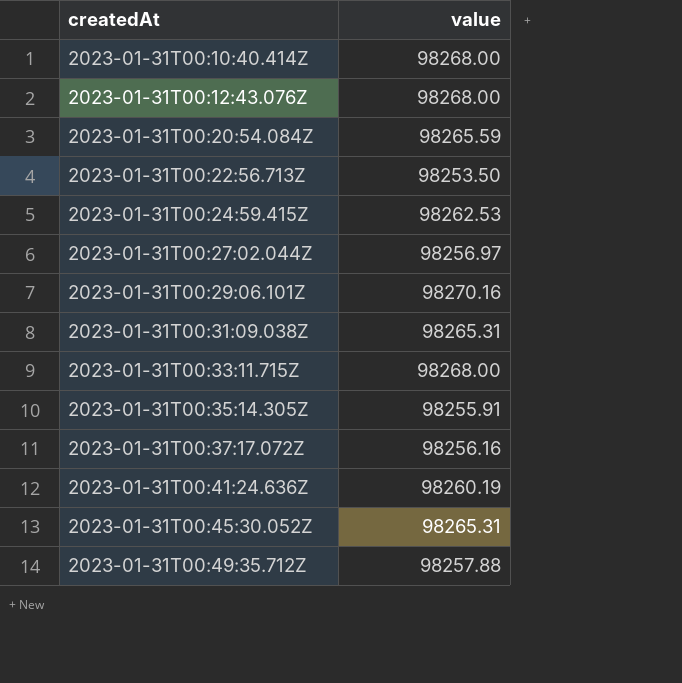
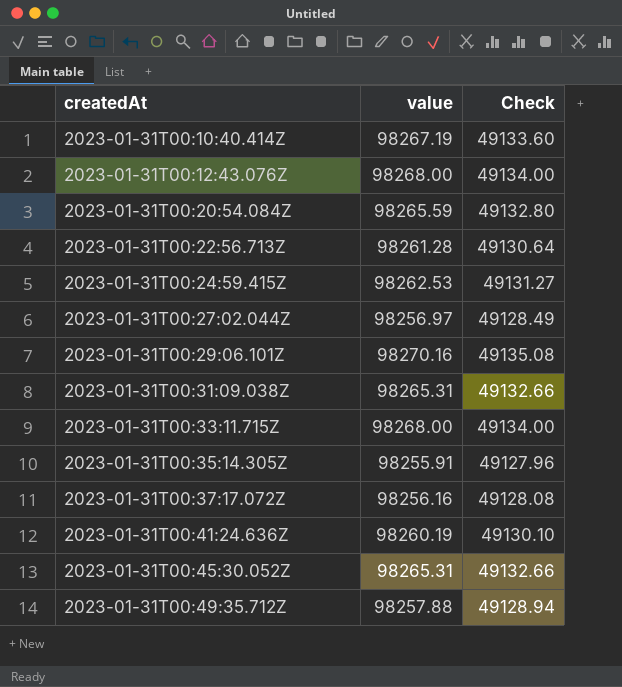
column Check | formula: none -> [value] * 0.5
2023-01-31T00:10:40.414Z | value: 98268.00 -> 98267.19
2023-01-31T00:22:56.713Z | value: 98253.50 -> 98261.28

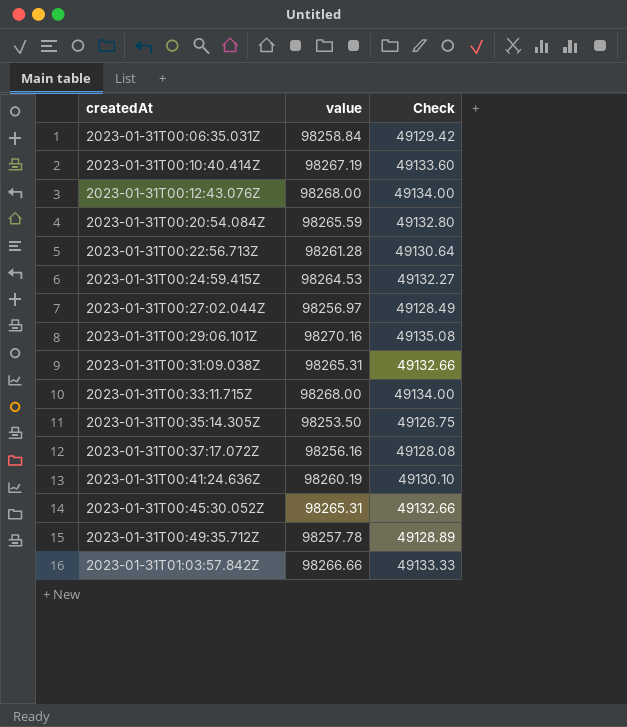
row 2023-01-31T00:06:35.031Z: none -> 98258.84 | 49129.42
2023-01-31T00:24:59.415Z | value: 98262.53 -> 98264.53
2023-01-31T00:24:59.415Z | Check: 49131.27 -> 49132.27
2023-01-31T00:35:14.305Z | value: 98255.91 -> 98253.50
2023-01-31T00:35:14.305Z | Check: 49127.96 -> 49126.75
2023-01-31T00:49:35.712Z | value: 98257.88 -> 98257.78
2023-01-31T00:49:35.712Z | Check: 49128.94 -> 49128.89
row 2023-01-31T01:03:57.842Z: none -> 98266.66 | 49133.33

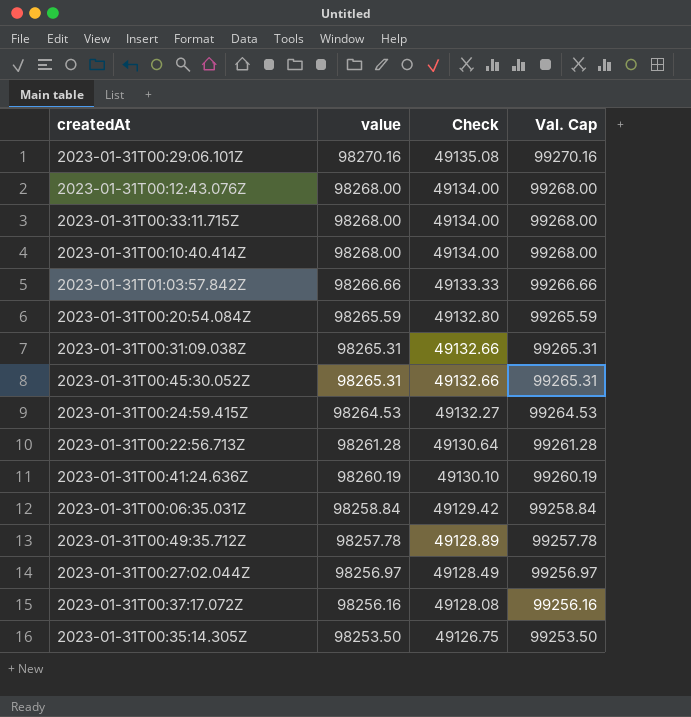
row order: createdAt ascending -> value descending
column Val. Cap | formula: none -> [value] + 1000
2023-01-31T00:10:40.414Z | value: 98267.19 -> 98268.00
2023-01-31T00:10:40.414Z | Check: 49133.60 -> 49134.00

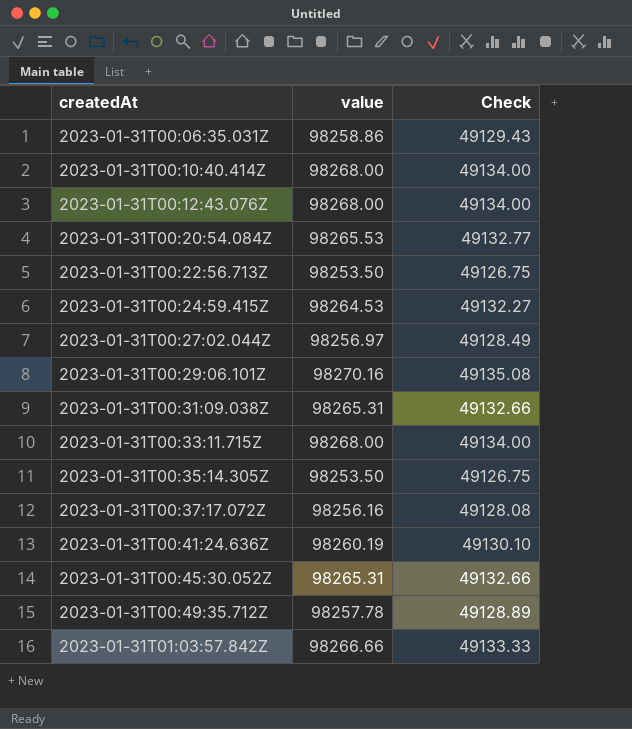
row order: value descending -> createdAt ascending
column Val. Cap | formula: [value] + 1000 -> none
2023-01-31T00:06:35.031Z | value: 98258.84 -> 98258.86
2023-01-31T00:06:35.031Z | Check: 49129.42 -> 49129.43
2023-01-31T00:20:54.084Z | value: 98265.59 -> 98265.53
2023-01-31T00:20:54.084Z | Check: 49132.80 -> 49132.77
2023-01-31T00:22:56.713Z | value: 98261.28 -> 98253.50
2023-01-31T00:22:56.713Z | Check: 49130.64 -> 49126.75

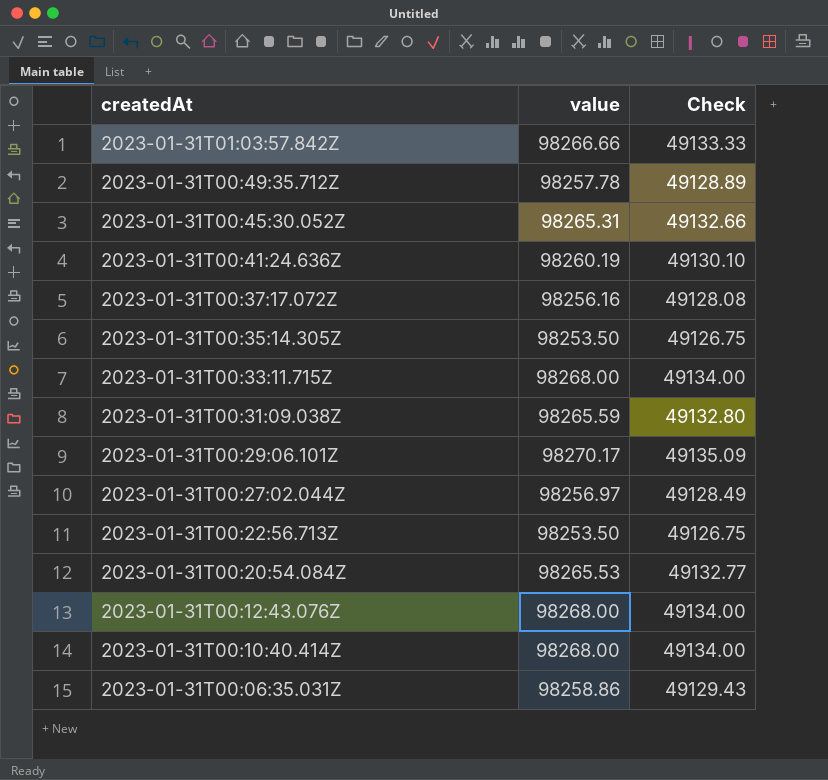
row order: createdAt ascending -> createdAt descending
row 2023-01-31T00:24:59.415Z: 98264.53 | 49132.27 -> none
2023-01-31T00:31:09.038Z | value: 98265.31 -> 98265.59
2023-01-31T00:31:09.038Z | Check: 49132.66 -> 49132.80
2023-01-31T00:29:06.101Z | value: 98270.16 -> 98270.17
2023-01-31T00:29:06.101Z | Check: 49135.08 -> 49135.09

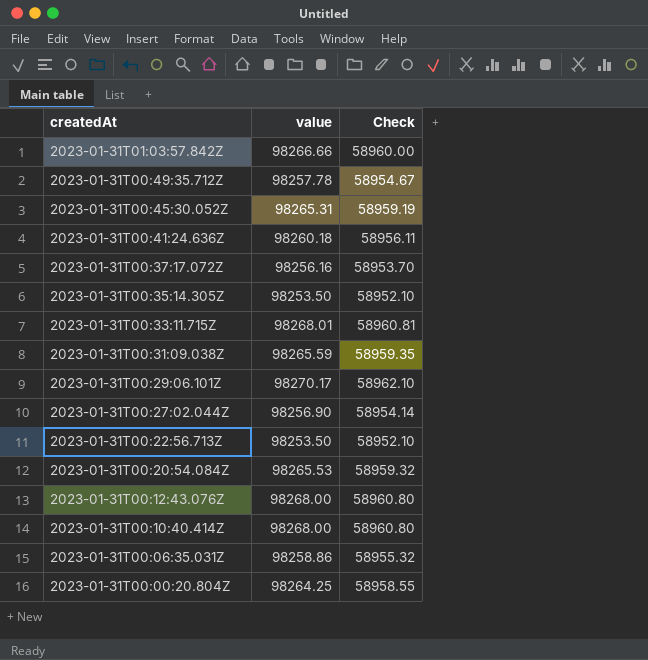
column Check | formula: [value] * 0.5 -> [value] * 0.6
2023-01-31T00:41:24.636Z | value: 98260.19 -> 98260.18
2023-01-31T00:33:11.715Z | value: 98268.00 -> 98268.01
2023-01-31T00:27:02.044Z | value: 98256.97 -> 98256.90
row 2023-01-31T00:00:20.804Z: none -> 98264.25 | 58958.55

